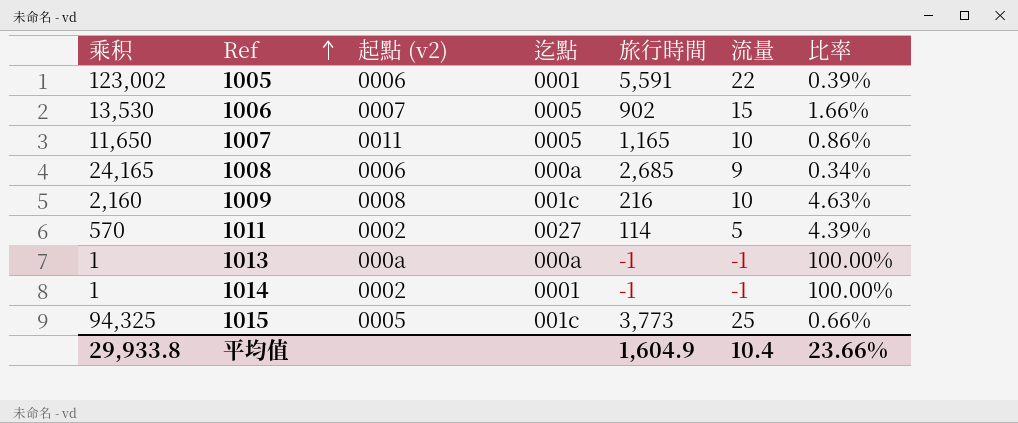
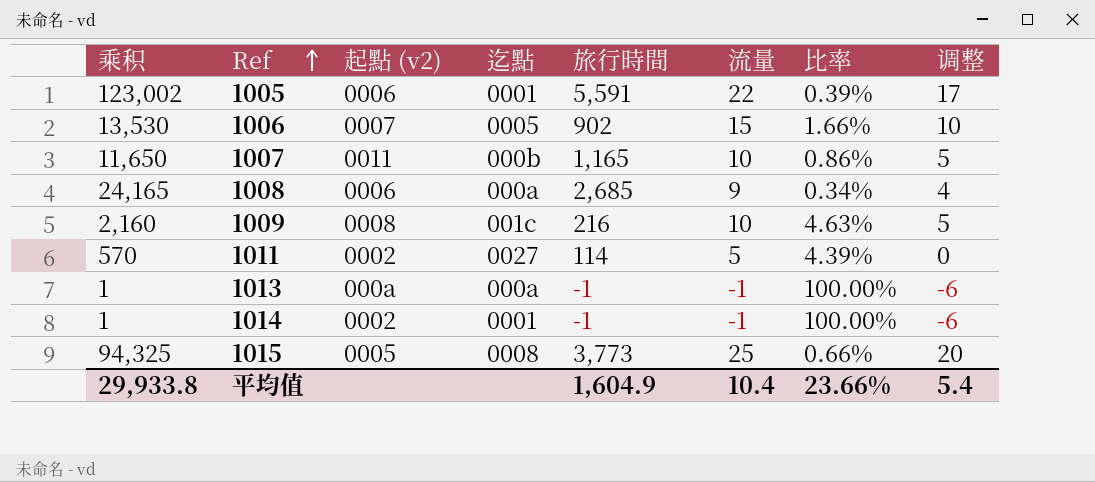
column 调整 | formula: none -> [流量] - 5
1007 | 迄點: 0005 -> 000b
1015 | 迄點: 001c -> 0008

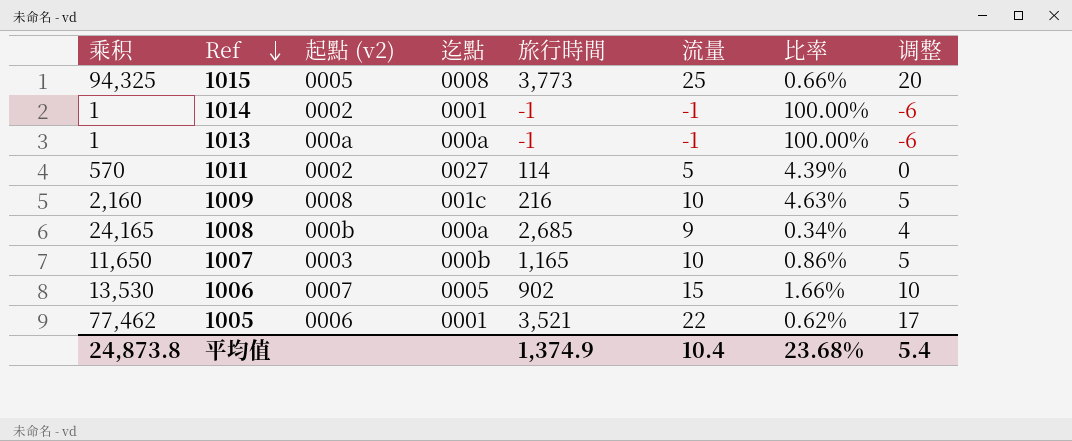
row order: Ref ascending -> Ref descending
1008 | 起點 (v2): 0006 -> 000b
1007 | 起點 (v2): 0011 -> 0003
1005 | 乘积: 123,002 -> 77,462
1005 | 旅行時間: 5,591 -> 3,521
1005 | 比率: 0.39% -> 0.62%
平均值 | 乘积: 29,933.8 -> 24,873.8
平均值 | 旅行時間: 1,604.9 -> 1,374.9
平均值 | 比率: 23.66% -> 23.68%

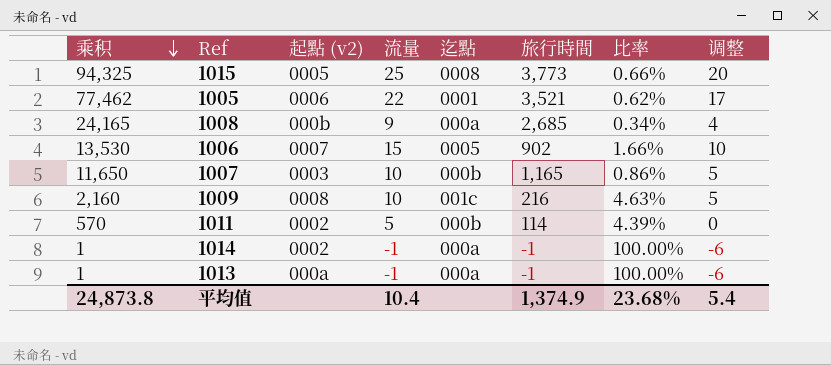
row order: Ref descending -> 乘积 descending
column 流量 | position: 6 -> 4
1011 | 迄點: 0027 -> 000b
1014 | 迄點: 0001 -> 000a

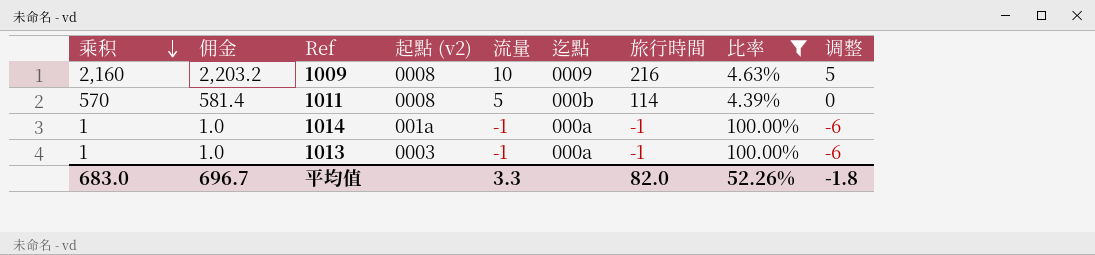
filter: none -> 比率 >= 4.39%
column 佣金 | formula: none -> [乘积] * 1.02
1009 | 迄點: 001c -> 0009
1011 | 起點 (v2): 0002 -> 0008
1014 | 起點 (v2): 0002 -> 001a
1013 | 起點 (v2): 000a -> 0003
平均值 | 乘积: 24,873.8 -> 683.0
平均值 | 流量: 10.4 -> 3.3
平均值 | 旅行時間: 1,374.9 -> 82.0
平均值 | 比率: 23.68% -> 52.26%
平均值 | 调整: 5.4 -> -1.8

